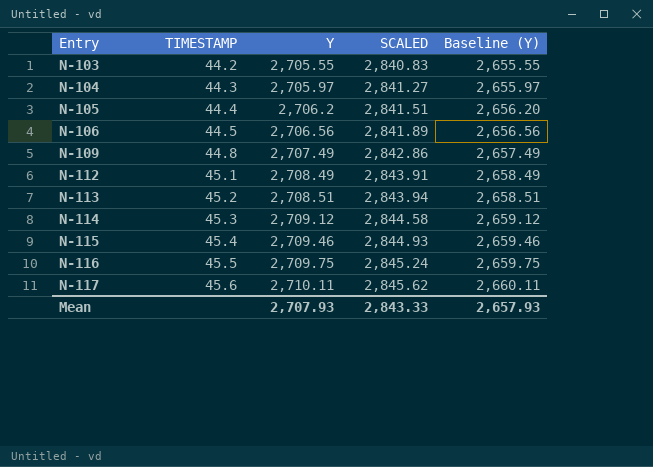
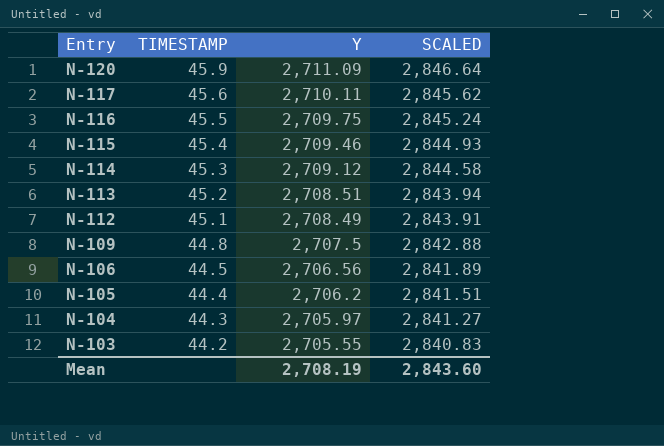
row order: Entry ascending -> Entry descending
column Baseline (Y) | formula: [Y] - 50 -> none
row N-120: none -> 45.9 | 2,711.09 | 2,846.64
N-109 | Y: 2,707.49 -> 2,707.5
N-109 | SCALED: 2,842.86 -> 2,842.88
Mean | Y: 2,707.93 -> 2,708.19
Mean | SCALED: 2,843.33 -> 2,843.60

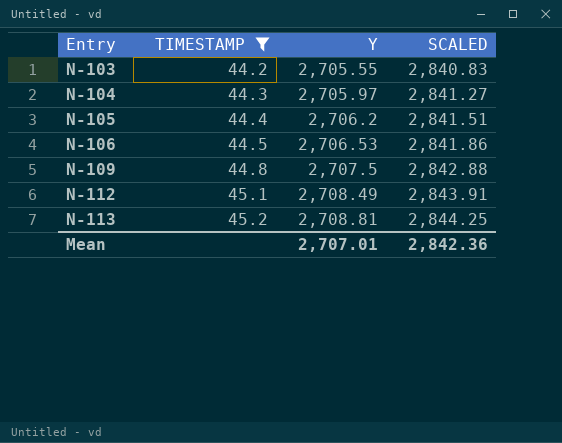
filter: none -> TIMESTAMP <= 45.2
row order: Entry descending -> Entry ascending
N-106 | Y: 2,706.56 -> 2,706.53
N-106 | SCALED: 2,841.89 -> 2,841.86
N-113 | Y: 2,708.51 -> 2,708.81
N-113 | SCALED: 2,843.94 -> 2,844.25
Mean | Y: 2,708.19 -> 2,707.01
Mean | SCALED: 2,843.60 -> 2,842.36

